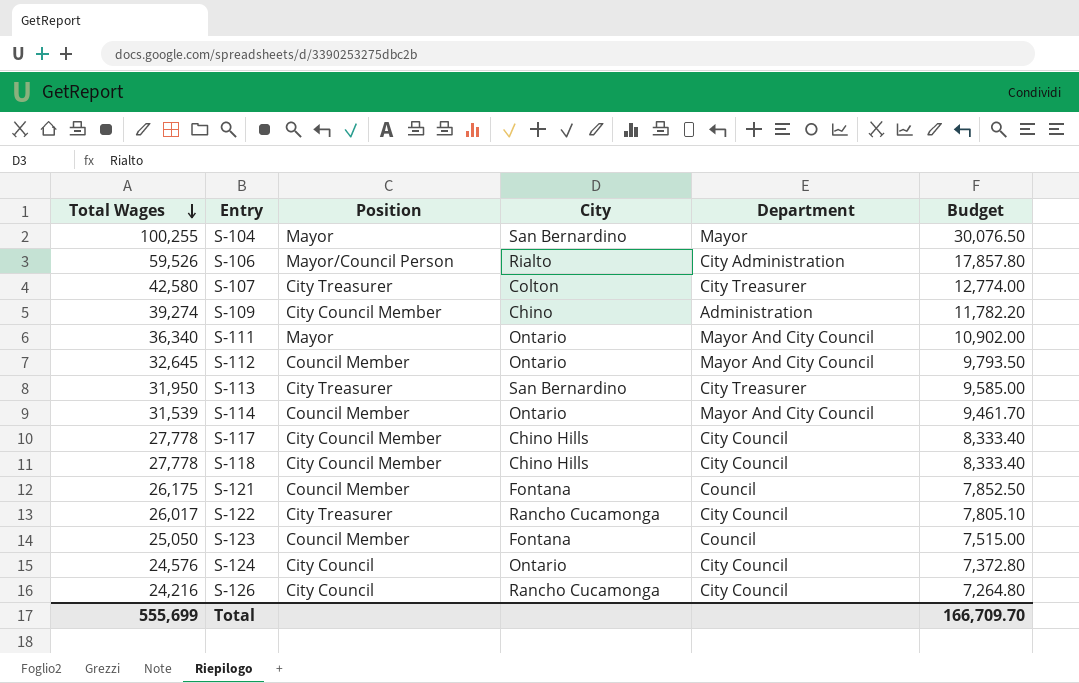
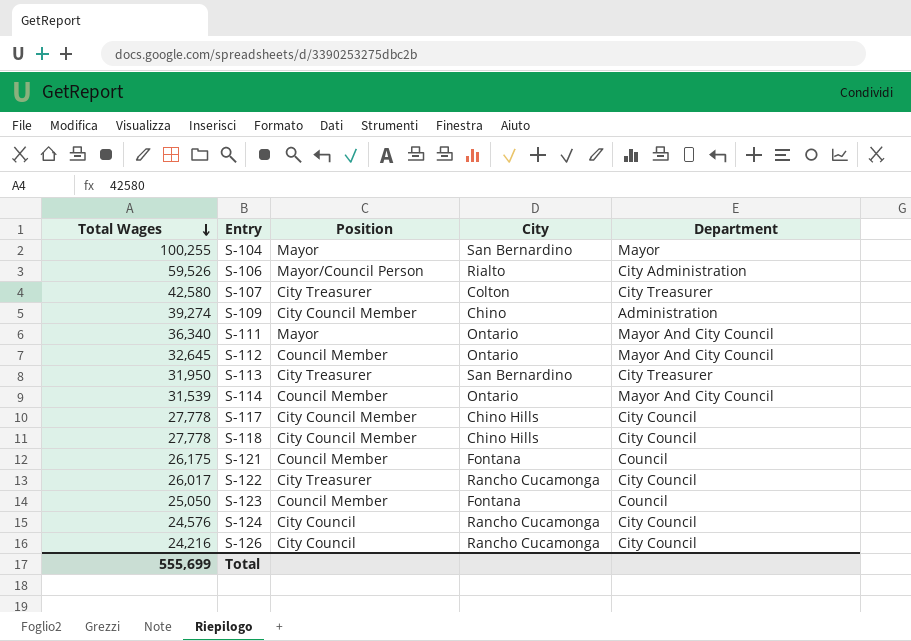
column Budget | formula: [Total Wages] * 0.3 -> none
S-124 | City: Ontario -> Rancho Cucamonga

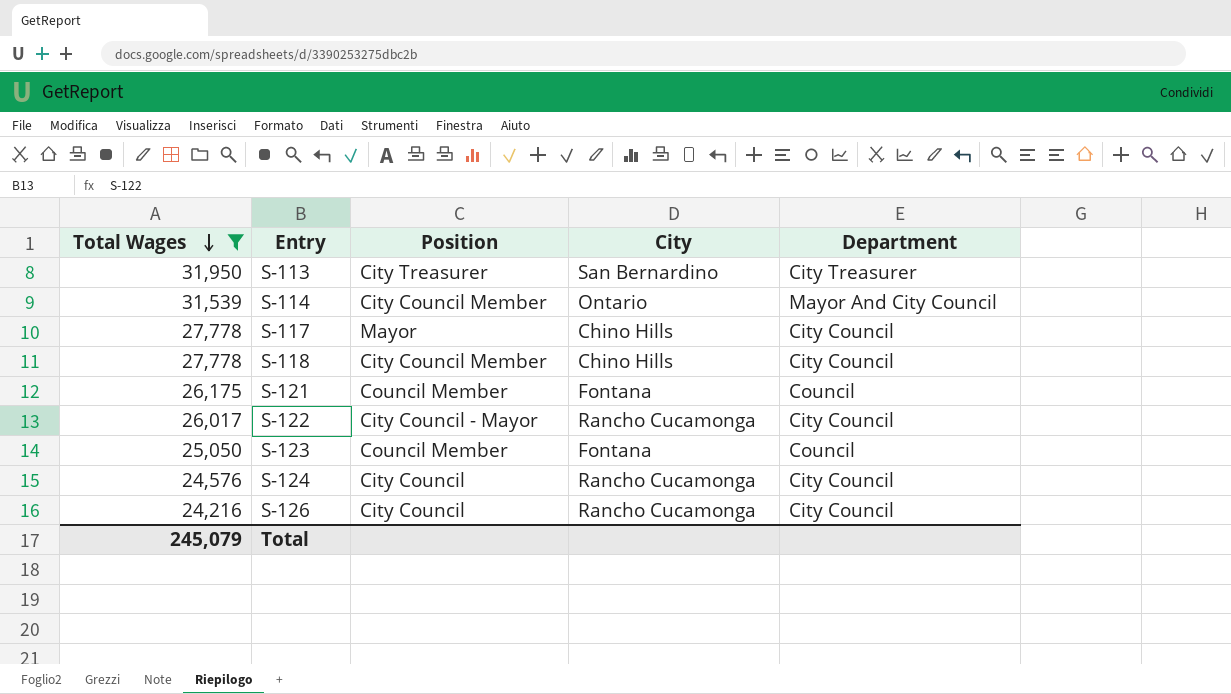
filter: none -> Total Wages <= 31,950
S-114 | Position: Council Member -> City Council Member
S-117 | Position: City Council Member -> Mayor
S-122 | Position: City Treasurer -> City Council - Mayor
Total | Total Wages: 555,699 -> 245,079

